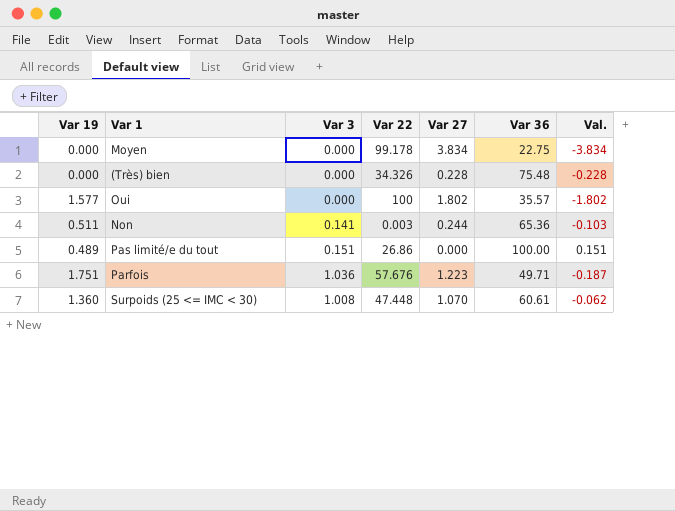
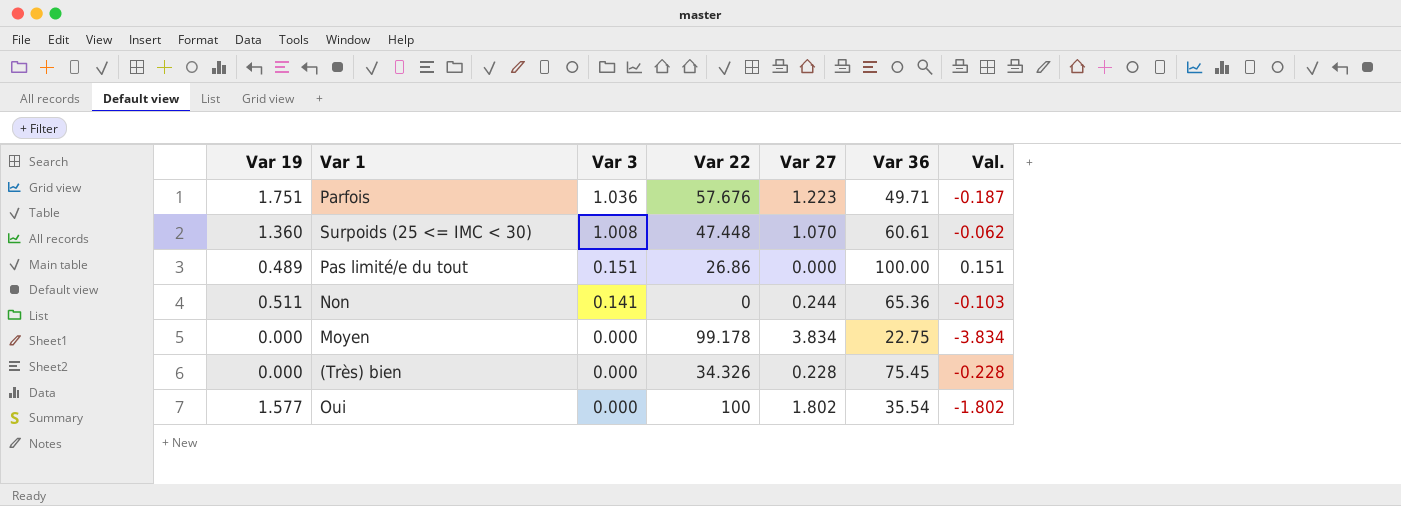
row order: none -> Var 3 descending
Non | Var 22: 0.003 -> 0
(Très) bien | Var 36: 75.48 -> 75.45
Oui | Var 36: 35.57 -> 35.54

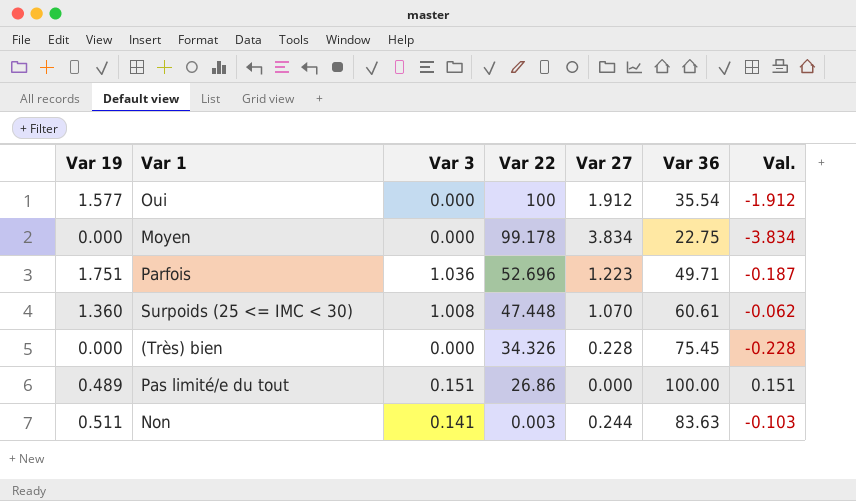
row order: Var 3 descending -> Var 22 descending
Oui | Var 27: 1.802 -> 1.912
Oui | Val.: -1.802 -> -1.912
Parfois | Var 22: 57.676 -> 52.696
Non | Var 22: 0 -> 0.003
Non | Var 36: 65.36 -> 83.63

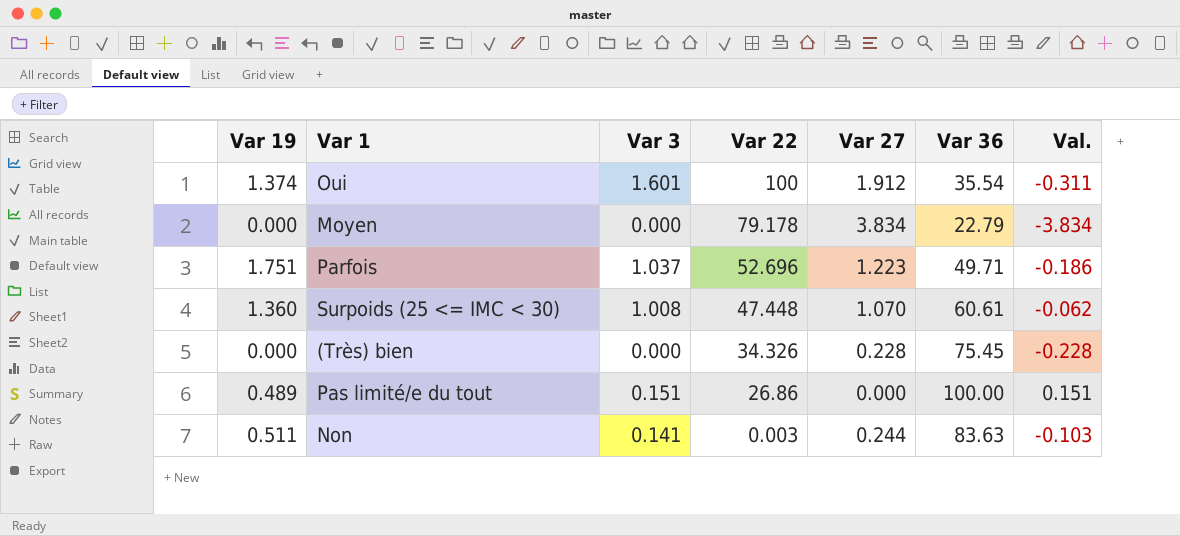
Oui | Var 19: 1.577 -> 1.374
Oui | Var 3: 0.000 -> 1.601
Oui | Val.: -1.912 -> -0.311
Moyen | Var 22: 99.178 -> 79.178
Moyen | Var 36: 22.75 -> 22.79
Parfois | Var 3: 1.036 -> 1.037
Parfois | Val.: -0.187 -> -0.186

